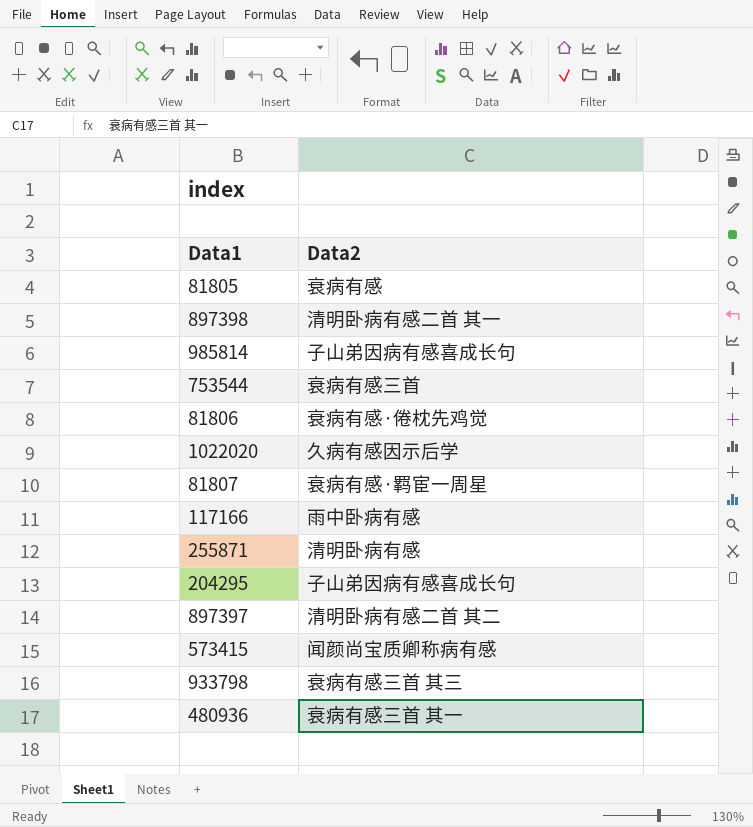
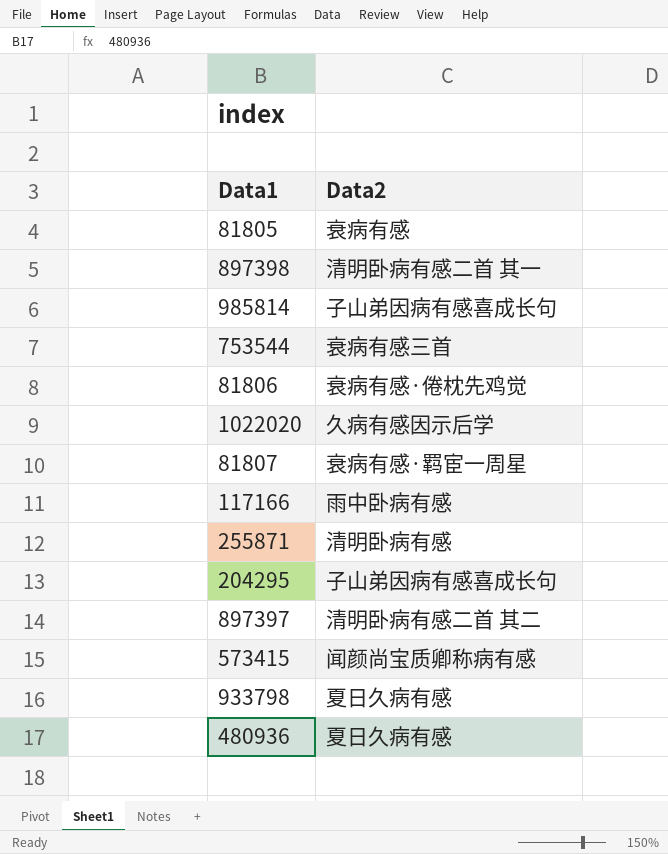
933798 | Data2: 衰病有感三首 其三 -> 夏日久病有感
480936 | Data2: 衰病有感三首 其一 -> 夏日久病有感

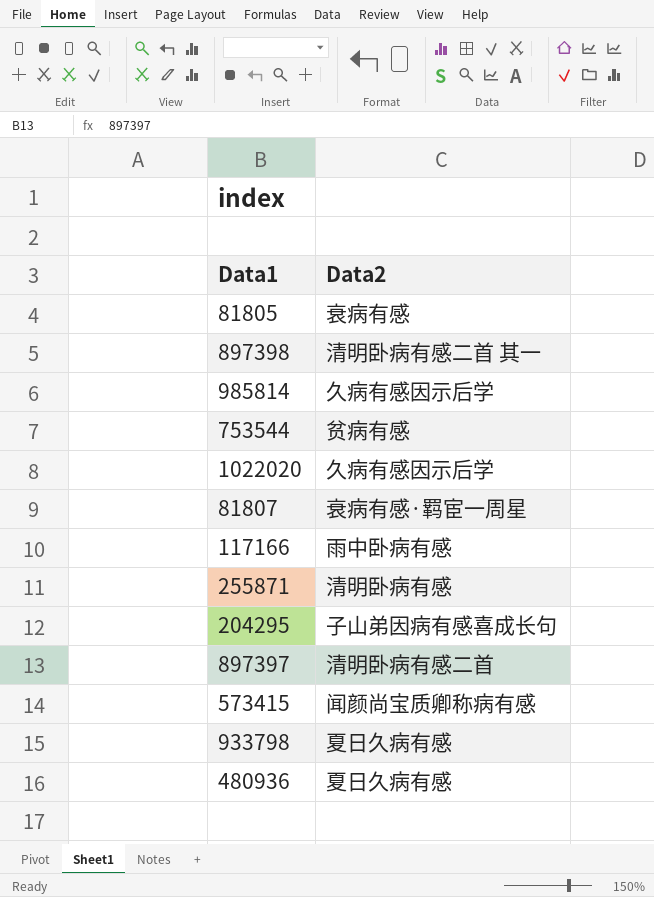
row 81806: 衰病有感·倦枕先鸡觉 -> none
985814 | Data2: 子山弟因病有感喜成长句 -> 久病有感因示后学
753544 | Data2: 衰病有感三首 -> 贫病有感
897397 | Data2: 清明卧病有感二首 其二 -> 清明卧病有感二首

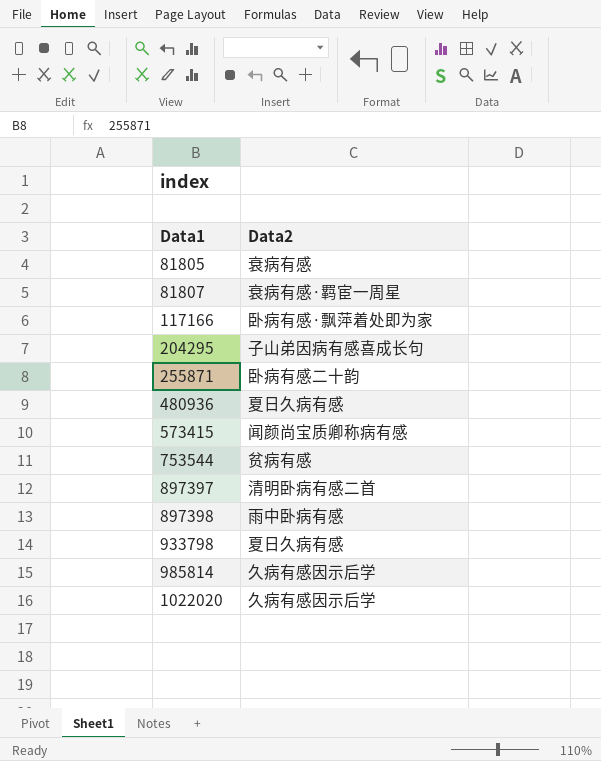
row order: none -> Data1 ascending
117166 | Data2: 雨中卧病有感 -> 卧病有感·飘萍着处即为家
255871 | Data2: 清明卧病有感 -> 卧病有感二十韵
897398 | Data2: 清明卧病有感二首 其一 -> 雨中卧病有感

